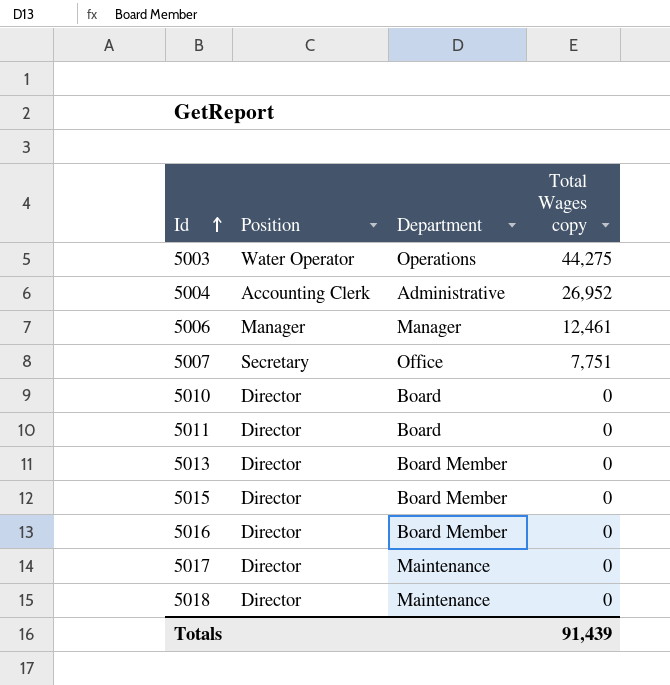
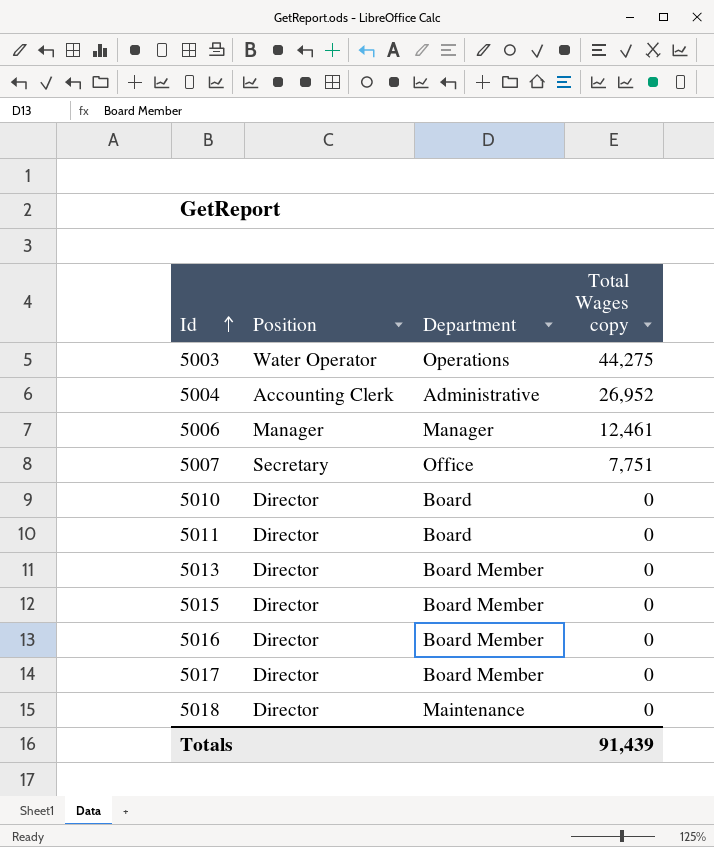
5017 | Department: Maintenance -> Board Member

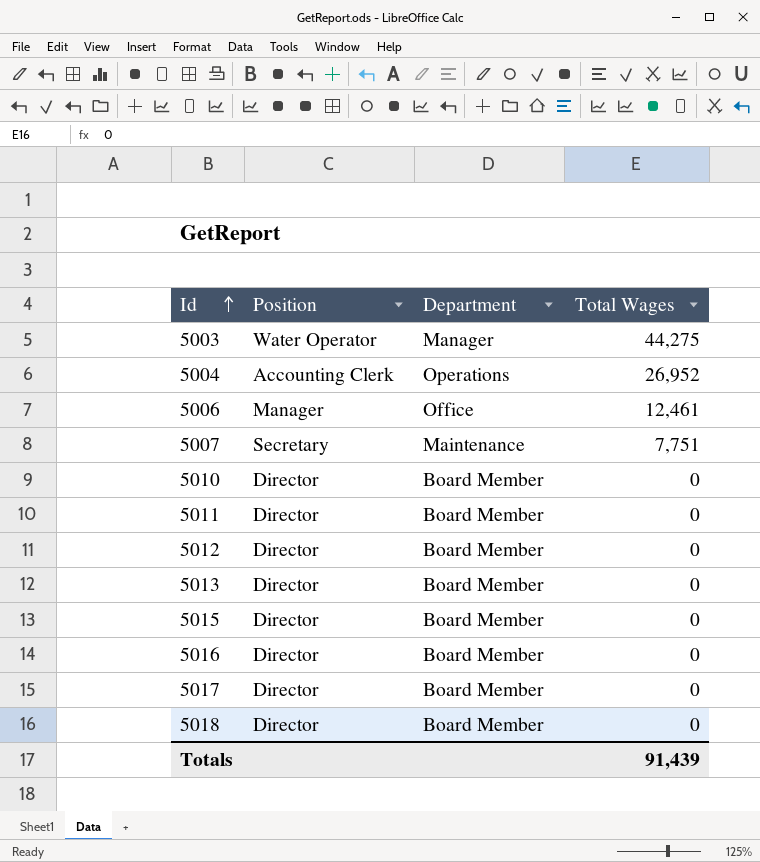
column name: Total Wages copy -> Total Wages
5003 | Department: Operations -> Manager
5004 | Department: Administrative -> Operations
5006 | Department: Manager -> Office
5007 | Department: Office -> Maintenance
5010 | Department: Board -> Board Member
5011 | Department: Board -> Board Member
row 5012: none -> Director | Board Member | 0
5018 | Department: Maintenance -> Board Member

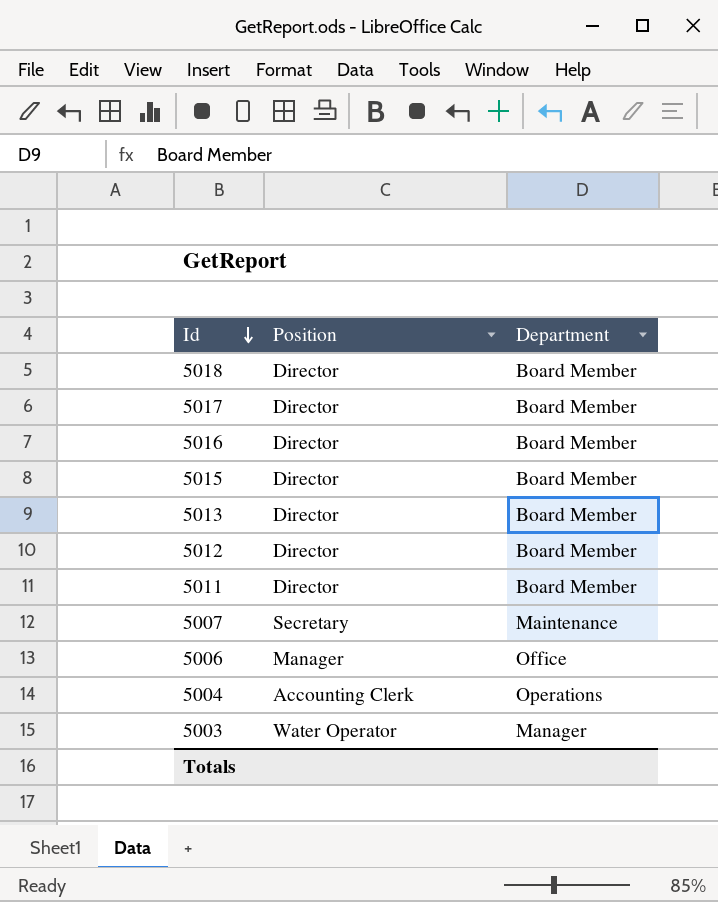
row order: Id ascending -> Id descending
column Total Wages | position: 4 -> none
row 5010: Director | Board Member | 0 -> none

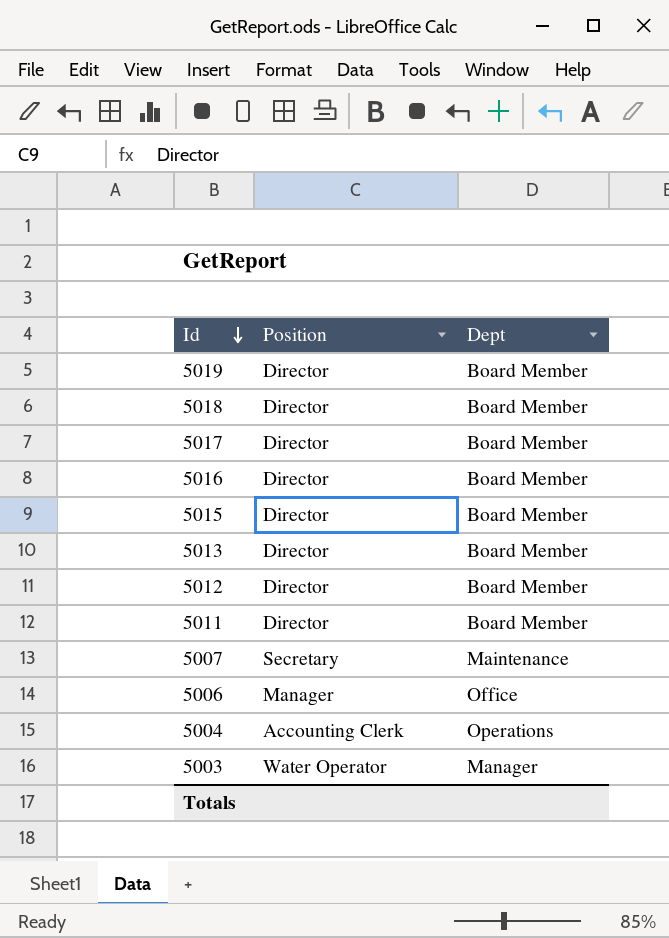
column name: Department -> Dept
row 5019: none -> Director | Board Member

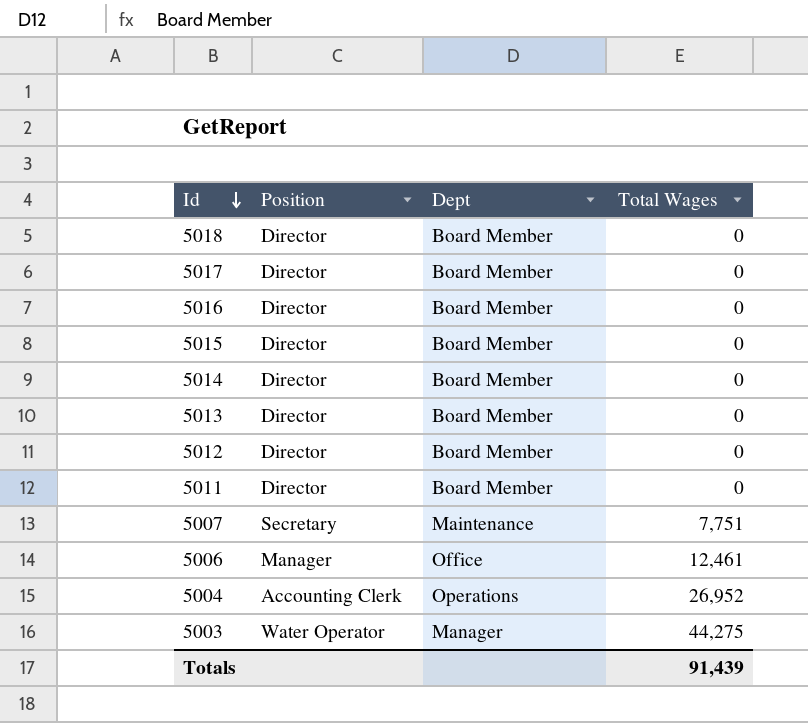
column Total Wages | position: none -> 4
row 5019: Director | Board Member -> none
row 5014: none -> Director | Board Member | 0

